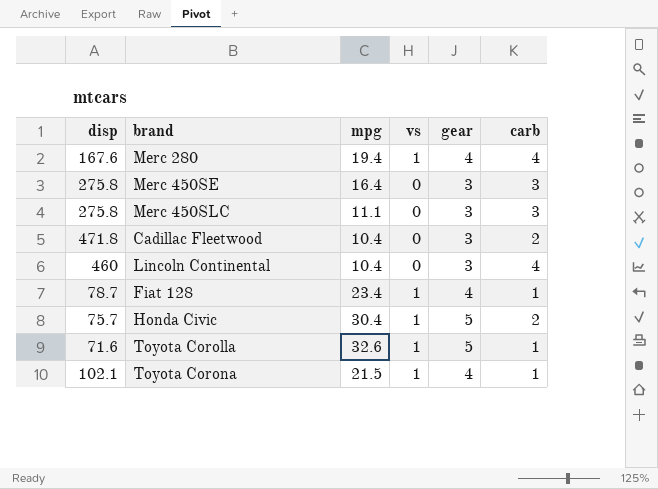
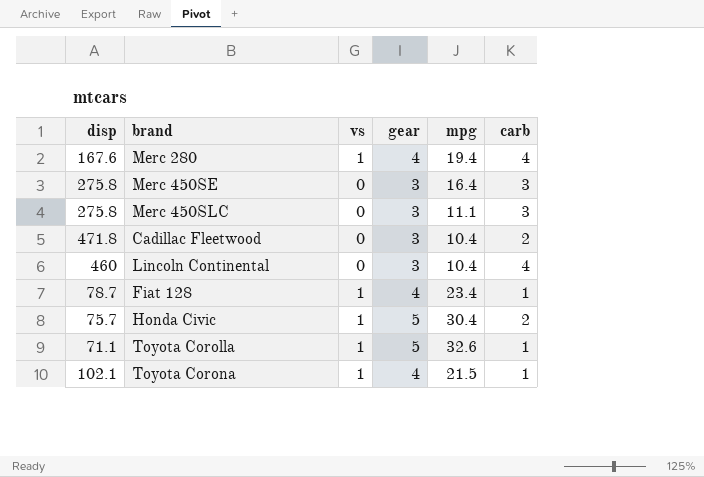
column mpg | position: 3 -> 5
Toyota Corolla | disp: 71.6 -> 71.1

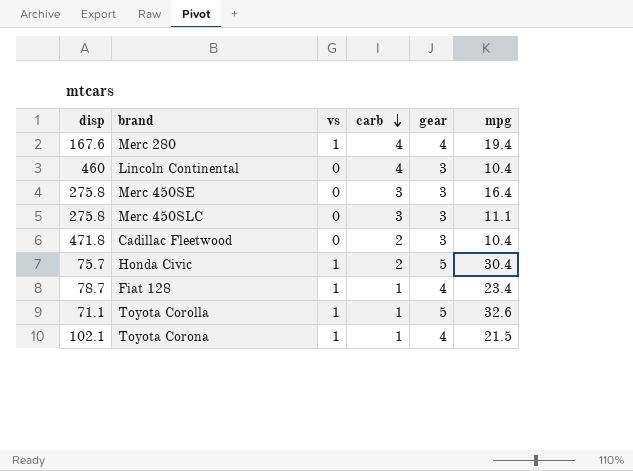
row order: none -> carb descending
column carb | position: 6 -> 4

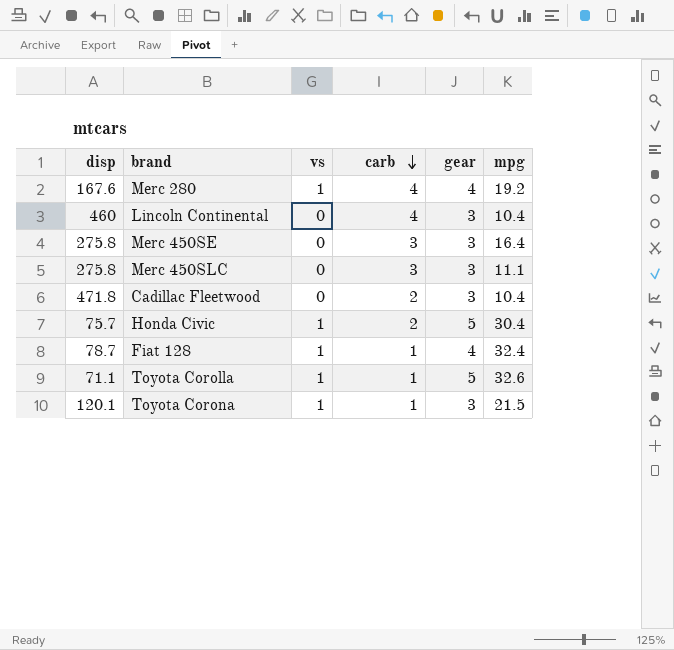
Merc 280 | mpg: 19.4 -> 19.2
Fiat 128 | mpg: 23.4 -> 32.4
Toyota Corona | disp: 102.1 -> 120.1
Toyota Corona | gear: 4 -> 3

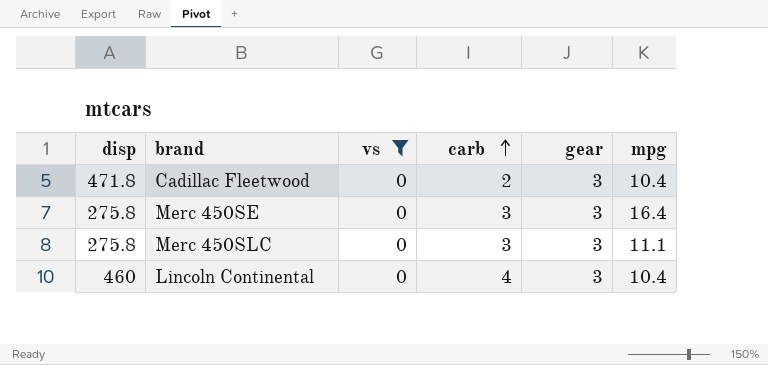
filter: none -> vs = 0
row order: carb descending -> carb ascending

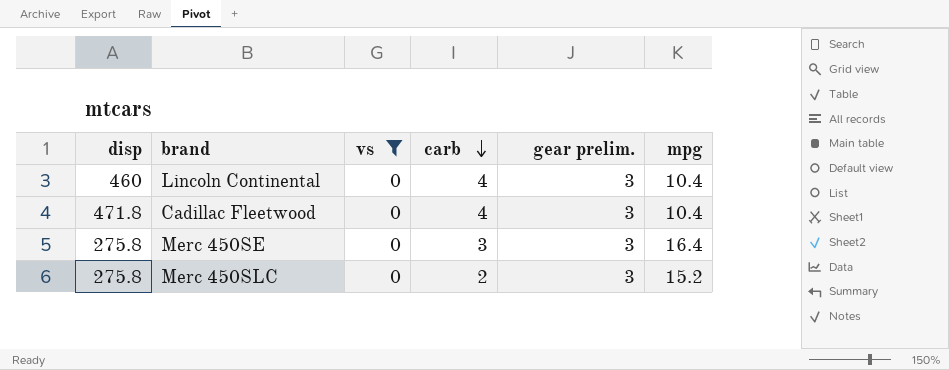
row order: carb ascending -> carb descending
column name: gear -> gear prelim.
Cadillac Fleetwood | carb: 2 -> 4
Merc 450SLC | carb: 3 -> 2
Merc 450SLC | mpg: 11.1 -> 15.2

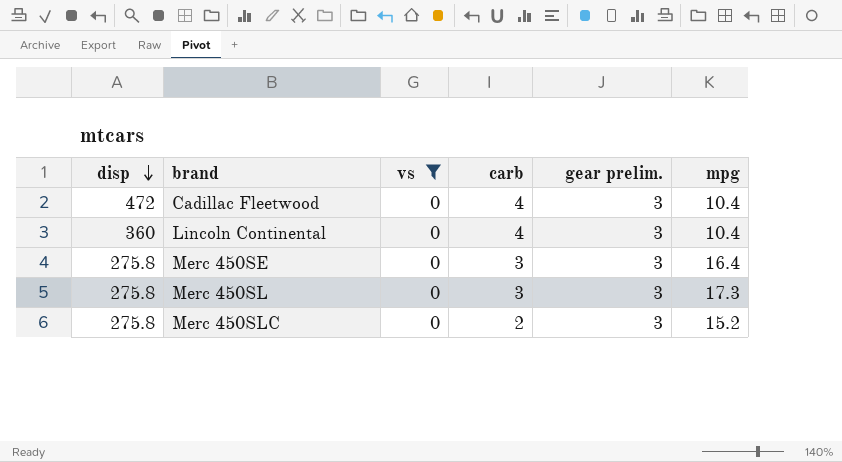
row order: carb descending -> disp descending
Cadillac Fleetwood | disp: 471.8 -> 472
Lincoln Continental | disp: 460 -> 360
row Merc 450SL: none -> 275.8 | 0 | 3 | 3 | 17.3

